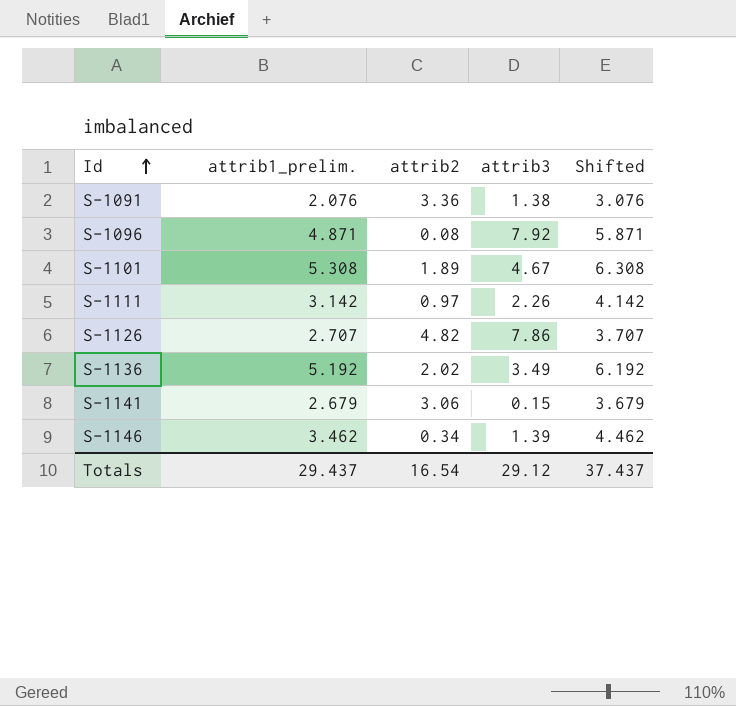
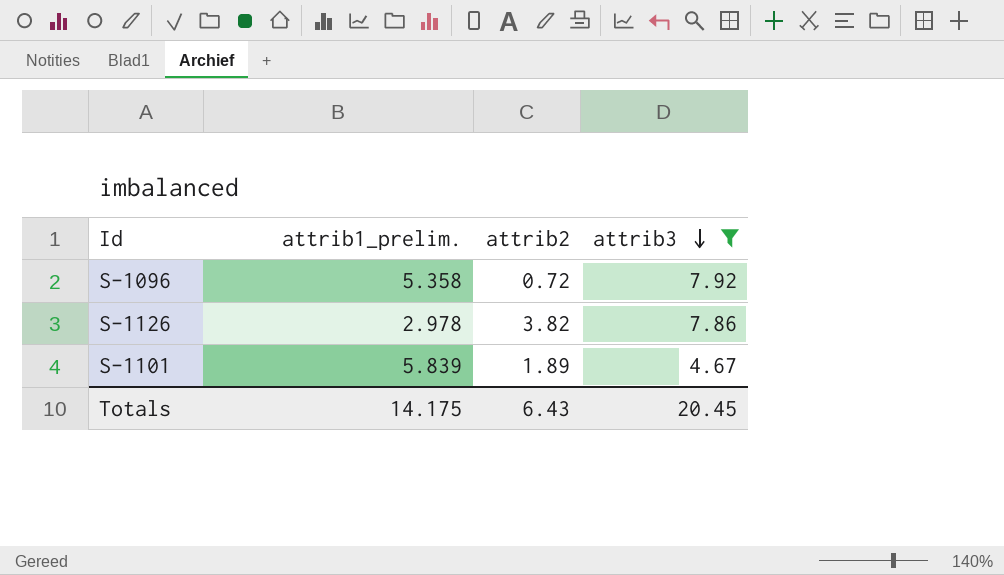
filter: none -> attrib3 >= 4.67
row order: Id ascending -> attrib3 descending
column Shifted | formula: [attrib1_prelim.] + 1 -> none
S-1096 | attrib1_prelim.: 4.871 -> 5.358
S-1096 | attrib2: 0.08 -> 0.72
S-1126 | attrib1_prelim.: 2.707 -> 2.978
S-1126 | attrib2: 4.82 -> 3.82
S-1101 | attrib1_prelim.: 5.308 -> 5.839
Totals | attrib1_prelim.: 29.437 -> 14.175
Totals | attrib2: 16.54 -> 6.43
Totals | attrib3: 29.12 -> 20.45

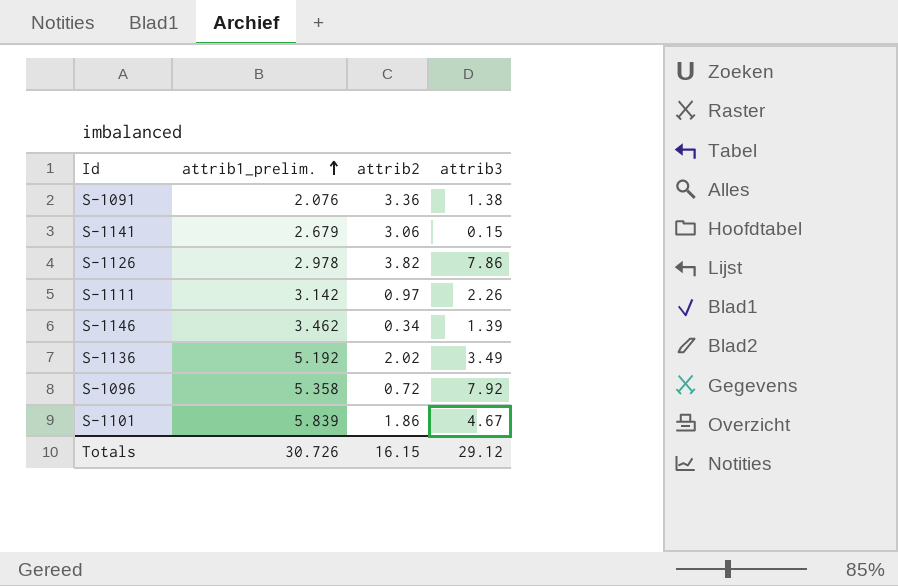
filter: attrib3 >= 4.67 -> none
row order: attrib3 descending -> attrib1_prelim. ascending
S-1101 | attrib2: 1.89 -> 1.86
Totals | attrib1_prelim.: 14.175 -> 30.726
Totals | attrib2: 6.43 -> 16.15
Totals | attrib3: 20.45 -> 29.12

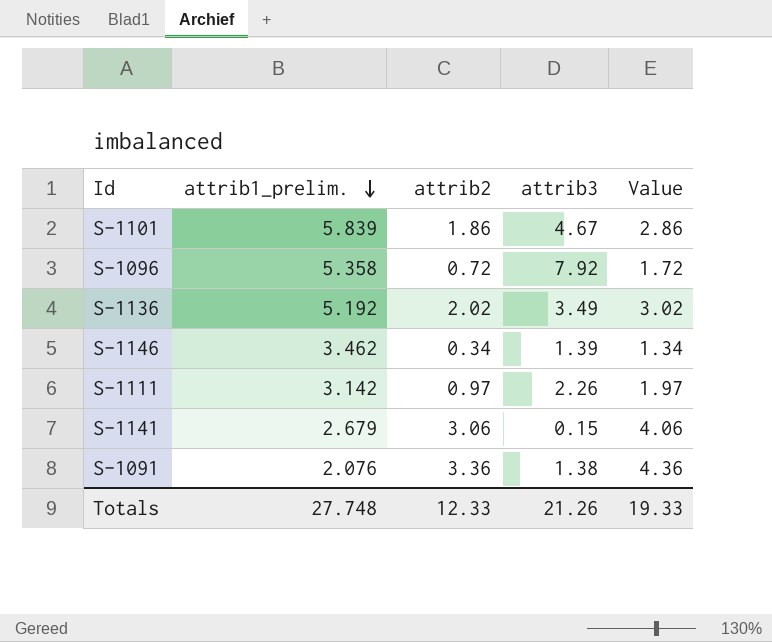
row order: attrib1_prelim. ascending -> attrib1_prelim. descending
column Value | formula: none -> [attrib2] + 1
row S-1126: 2.978 | 3.82 | 7.86 -> none
Totals | attrib1_prelim.: 30.726 -> 27.748
Totals | attrib2: 16.15 -> 12.33
Totals | attrib3: 29.12 -> 21.26

